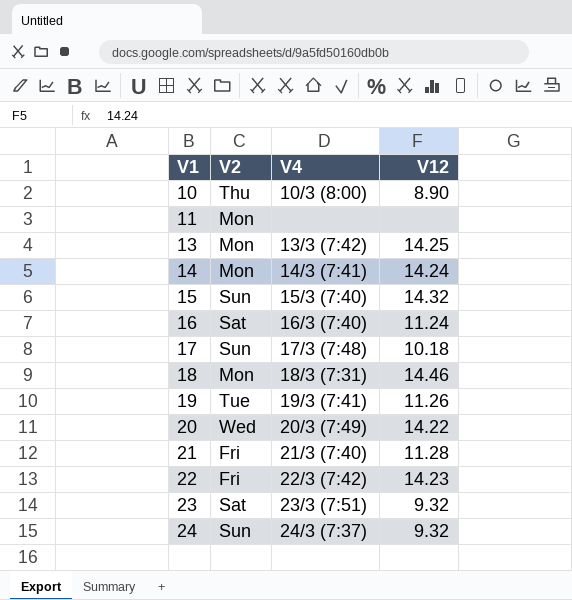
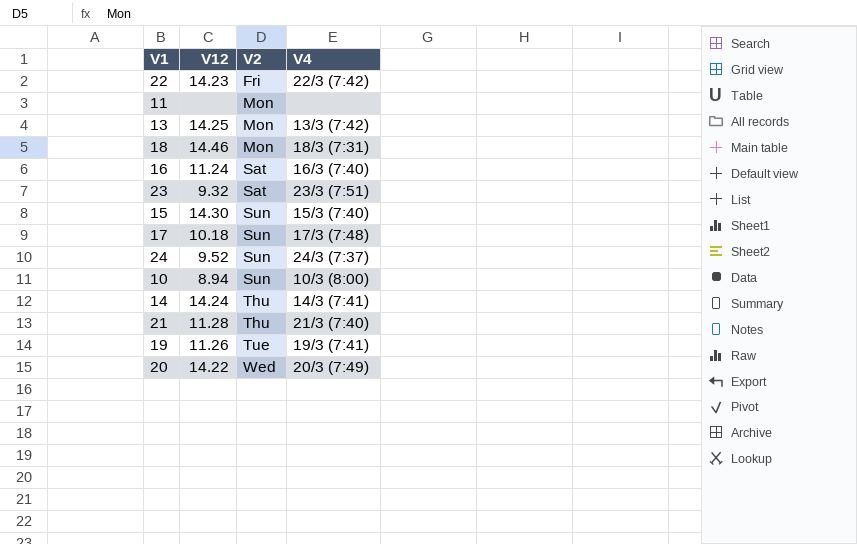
row order: V1 ascending -> V2 ascending
column V12 | position: 4 -> 2
15 | V12: 14.32 -> 14.30
24 | V12: 9.32 -> 9.52
10 | V12: 8.90 -> 8.94
10 | V2: Thu -> Sun
14 | V2: Mon -> Thu
21 | V2: Fri -> Thu

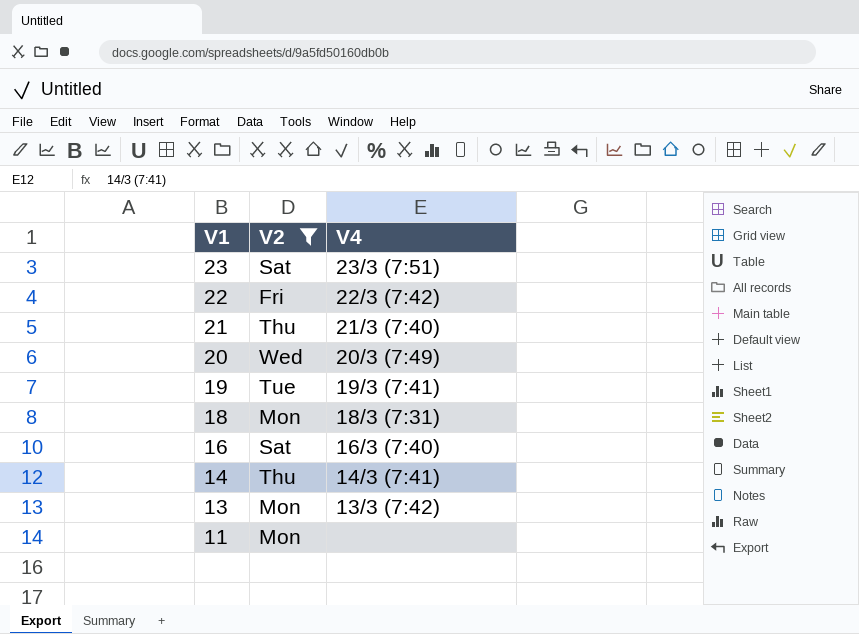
filter: none -> V2 != Sun
row order: V2 ascending -> V1 descending
column V12 | position: 2 -> none

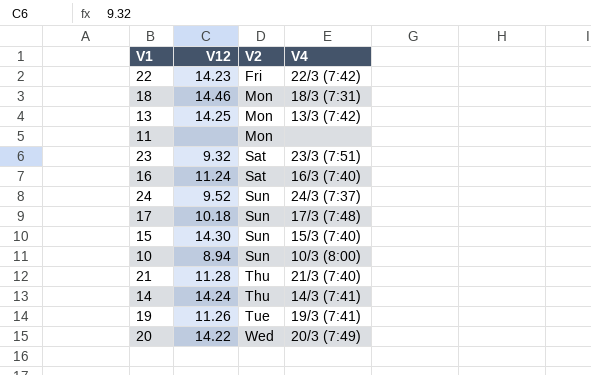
filter: V2 != Sun -> none
row order: V1 descending -> V2 ascending
column V12 | position: none -> 2

